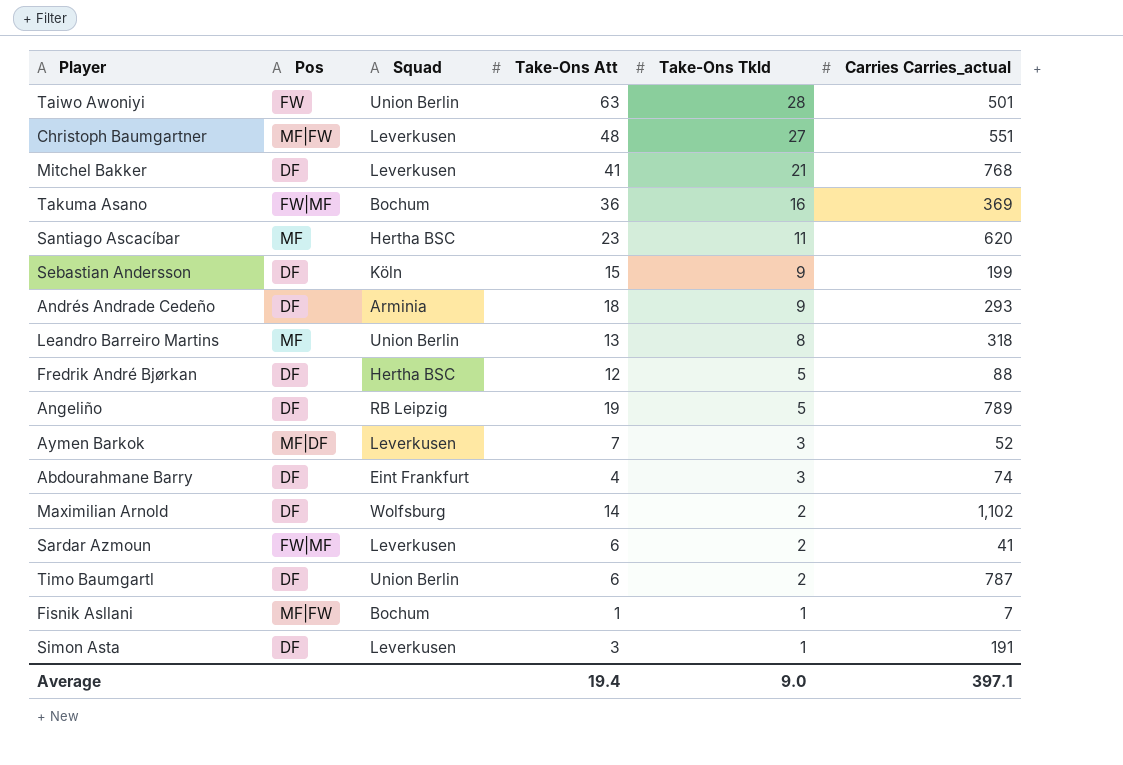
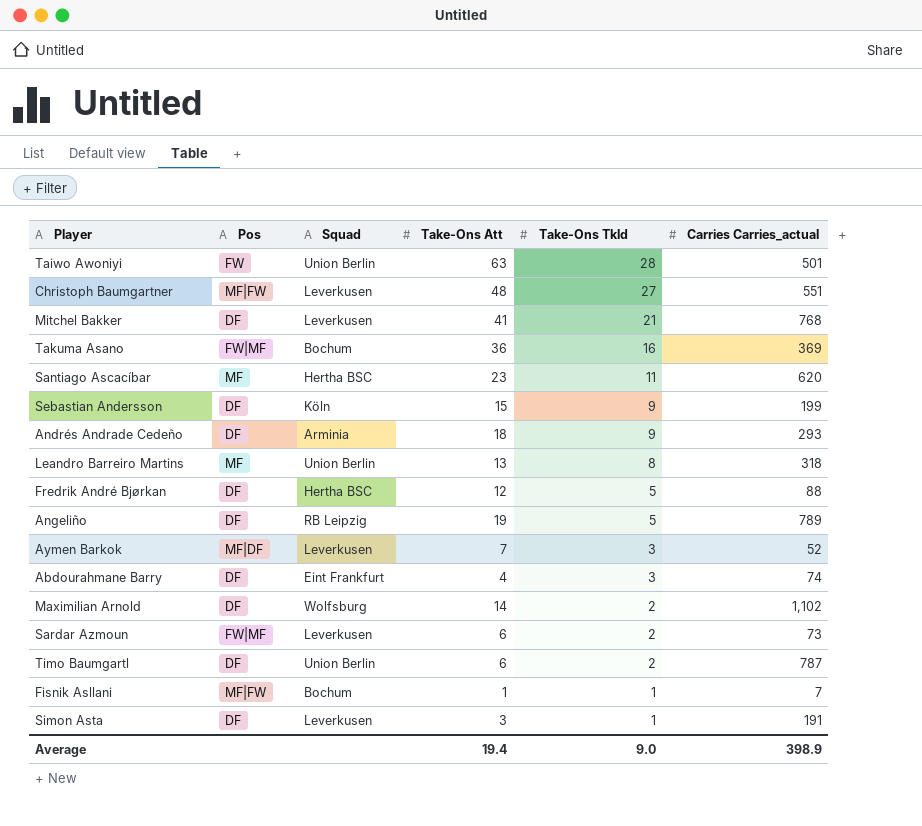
Sardar Azmoun | Carries Carries_actual: 41 -> 73
Average | Carries Carries_actual: 397.1 -> 398.9

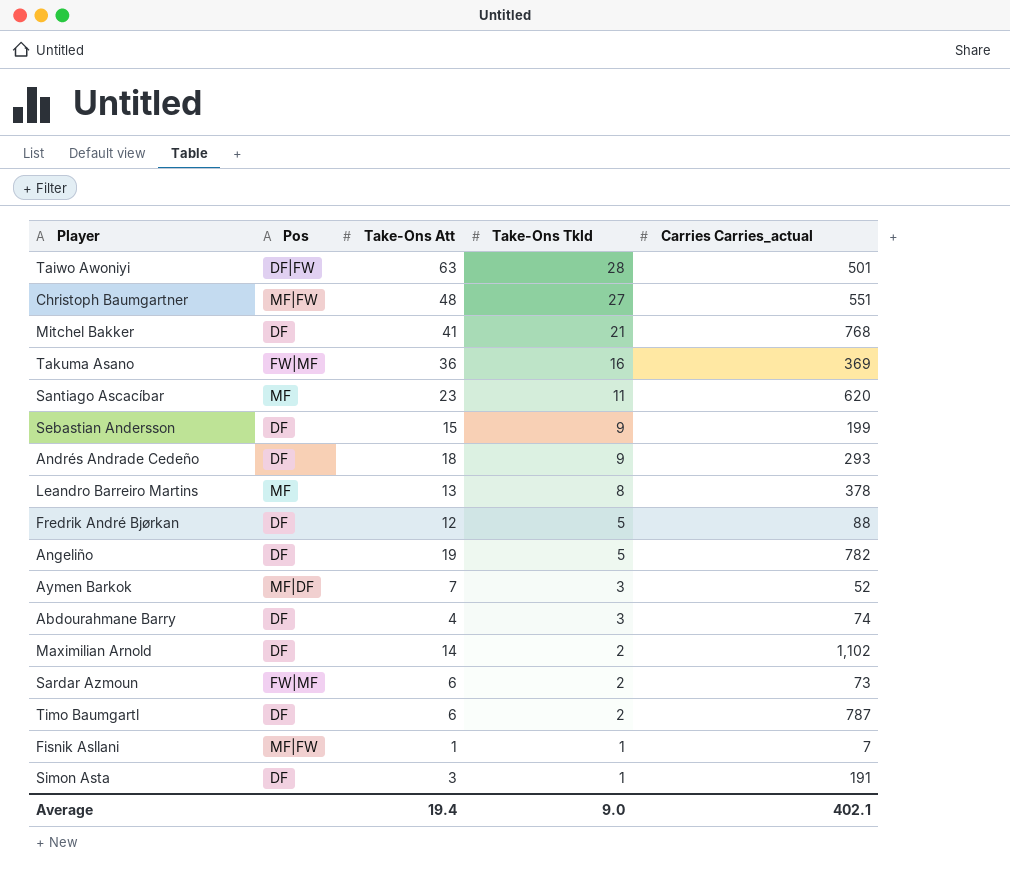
column Squad | position: 3 -> none
Taiwo Awoniyi | Pos: FW -> DF|FW
Leandro Barreiro Martins | Carries Carries_actual: 318 -> 378
Angeliño | Carries Carries_actual: 789 -> 782
Average | Carries Carries_actual: 398.9 -> 402.1

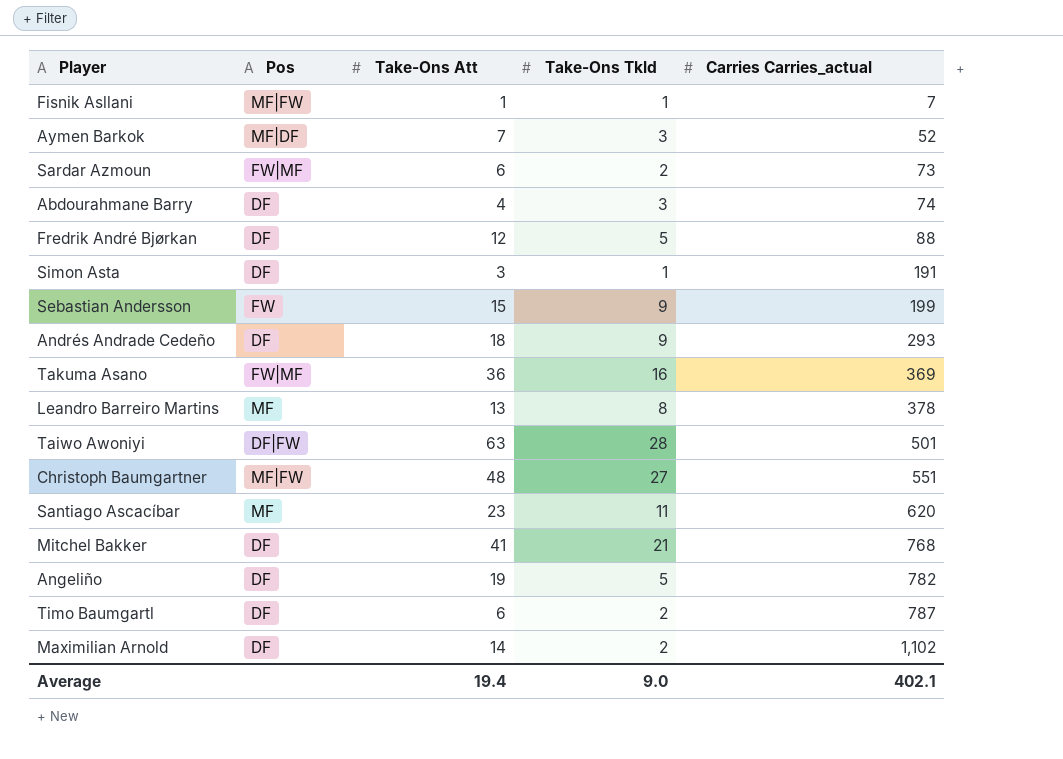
row order: Take-Ons Tkld descending -> Carries Carries_actual ascending
Sebastian Andersson | Pos: DF -> FW

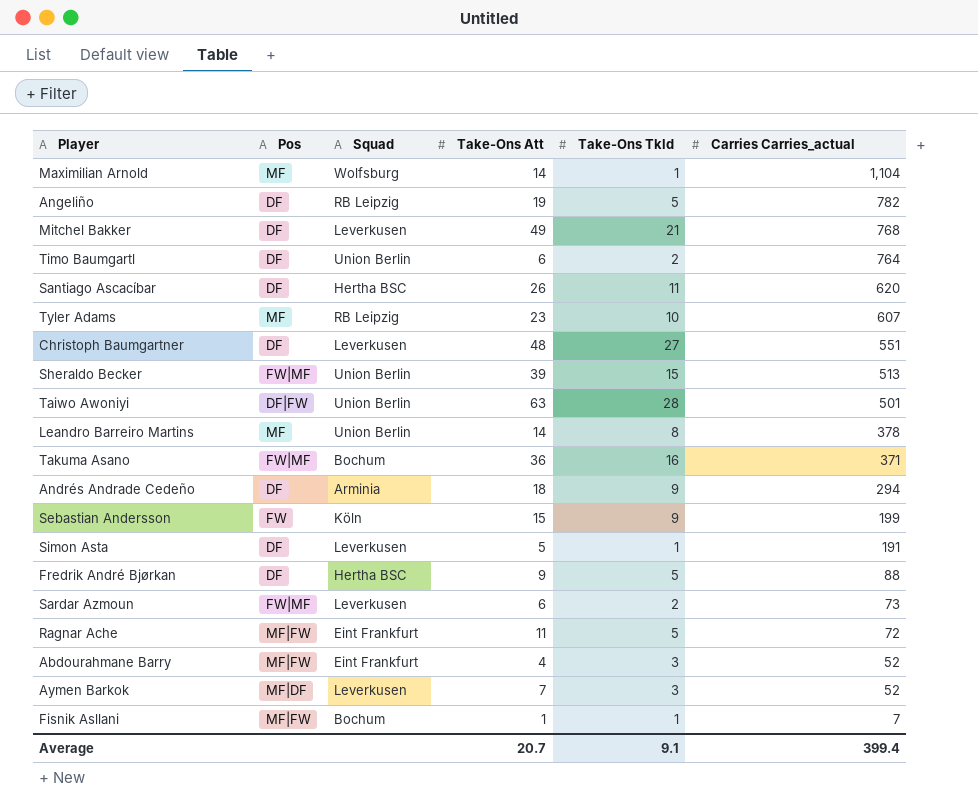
row order: Carries Carries_actual ascending -> Carries Carries_actual descending
column Squad | position: none -> 3
Maximilian Arnold | Pos: DF -> MF
Maximilian Arnold | Take-Ons Tkld: 2 -> 1
Maximilian Arnold | Carries Carries_actual: 1,102 -> 1,104
Mitchel Bakker | Take-Ons Att: 41 -> 49
Timo Baumgartl | Carries Carries_actual: 787 -> 764
Santiago Ascacíbar | Pos: MF -> DF
Santiago Ascacíbar | Take-Ons Att: 23 -> 26
row Tyler Adams: none -> MF | RB Leipzig | 23 | 10 | 607
Christoph Baumgartner | Pos: MF|FW -> DF
row Sheraldo Becker: none -> FW|MF | Union Berlin | 39 | 15 | 513
Leandro Barreiro Martins | Take-Ons Att: 13 -> 14
Takuma Asano | Carries Carries_actual: 369 -> 371
Andrés Andrade Cedeño | Carries Carries_actual: 293 -> 294
Simon Asta | Take-Ons Att: 3 -> 5
Fredrik André Bjørkan | Take-Ons Att: 12 -> 9
row Ragnar Ache: none -> MF|FW | Eint Frankfurt | 11 | 5 | 72
Abdourahmane Barry | Pos: DF -> MF|FW
Abdourahmane Barry | Carries Carries_actual: 74 -> 52
Average | Take-Ons Att: 19.4 -> 20.7
Average | Take-Ons Tkld: 9.0 -> 9.1
Average | Carries Carries_actual: 402.1 -> 399.4

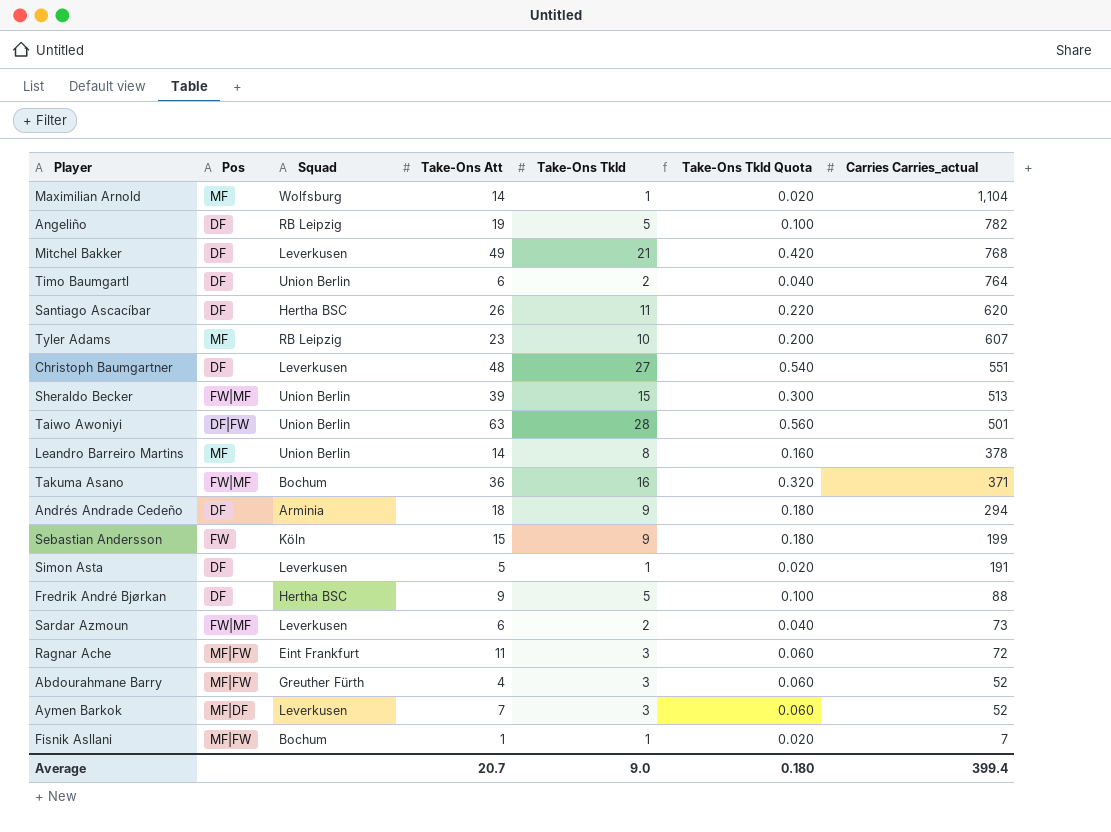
column Take-Ons Tkld Quota | formula: none -> [Take-Ons Tkld] * 0.02
Ragnar Ache | Take-Ons Tkld: 5 -> 3
Abdourahmane Barry | Squad: Eint Frankfurt -> Greuther Fürth
Average | Take-Ons Tkld: 9.1 -> 9.0

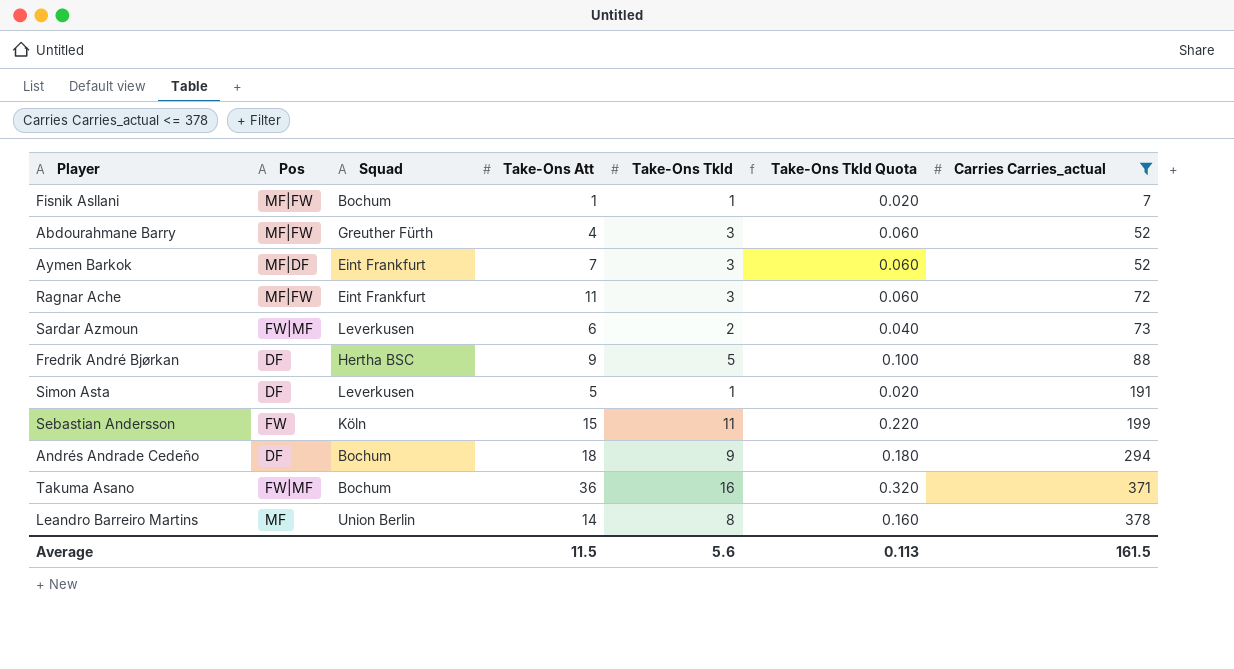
filter: none -> Carries Carries_actual <= 378
row order: Carries Carries_actual descending -> Carries Carries_actual ascending
Aymen Barkok | Squad: Leverkusen -> Eint Frankfurt
Sebastian Andersson | Take-Ons Tkld: 9 -> 11
Sebastian Andersson | Take-Ons Tkld Quota: 0.180 -> 0.220
Andrés Andrade Cedeño | Squad: Arminia -> Bochum
Average | Take-Ons Att: 20.7 -> 11.5
Average | Take-Ons Tkld: 9.0 -> 5.6
Average | Take-Ons Tkld Quota: 0.180 -> 0.113
Average | Carries Carries_actual: 399.4 -> 161.5

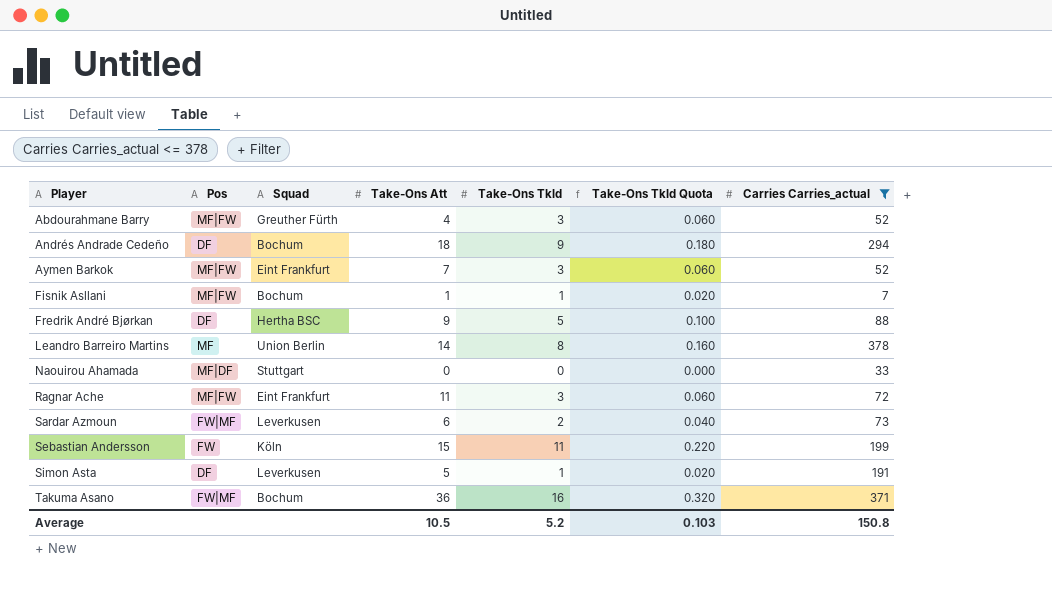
row order: Carries Carries_actual ascending -> Player ascending
Aymen Barkok | Pos: MF|DF -> MF|FW
row Naouirou Ahamada: none -> MF|DF | Stuttgart | 0 | 0 | 0.000 | 33
Average | Take-Ons Att: 11.5 -> 10.5
Average | Take-Ons Tkld: 5.6 -> 5.2
Average | Take-Ons Tkld Quota: 0.113 -> 0.103
Average | Carries Carries_actual: 161.5 -> 150.8

